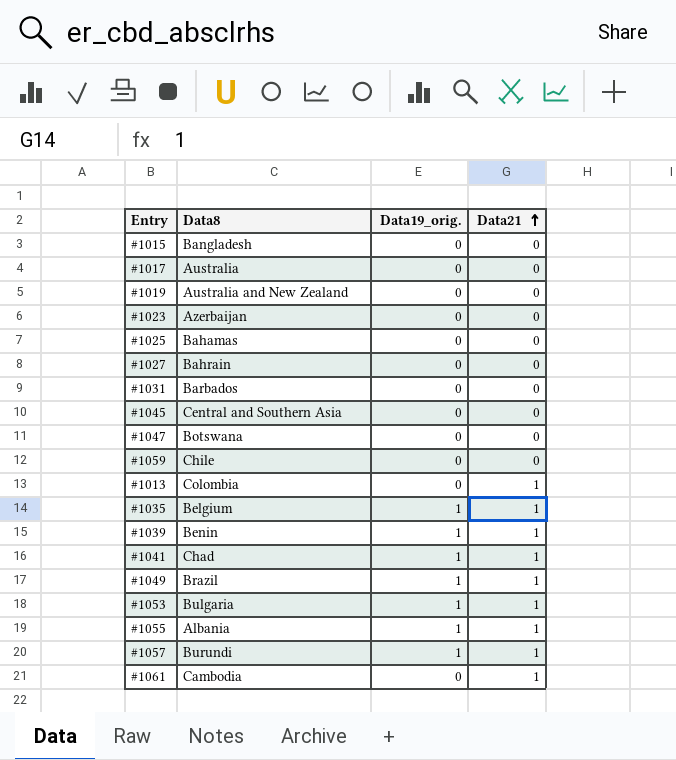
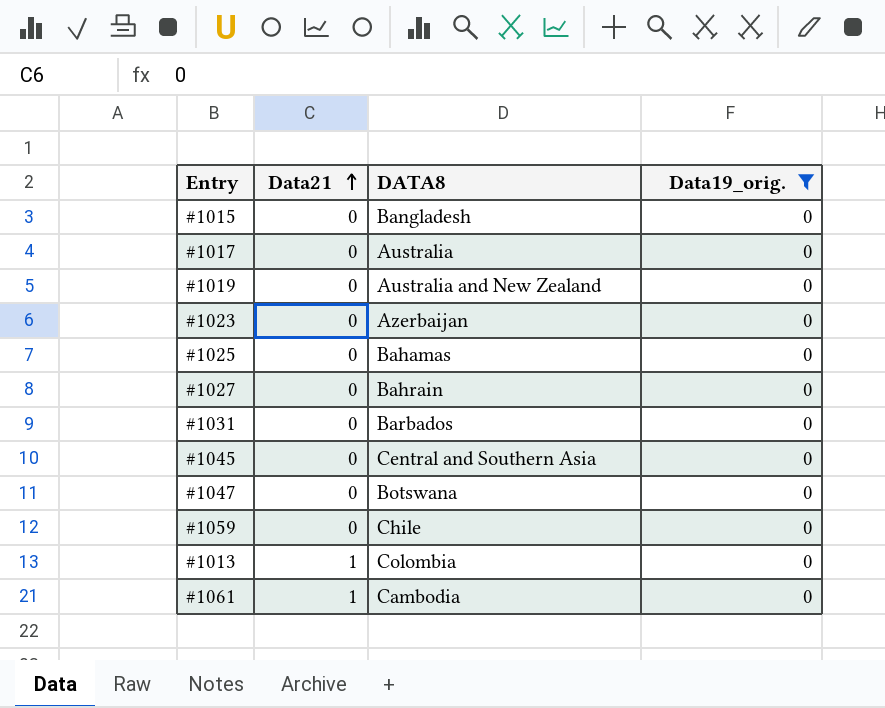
filter: none -> Data19_orig. = 0
column Data21 | position: 4 -> 2
column name: Data8 -> DATA8

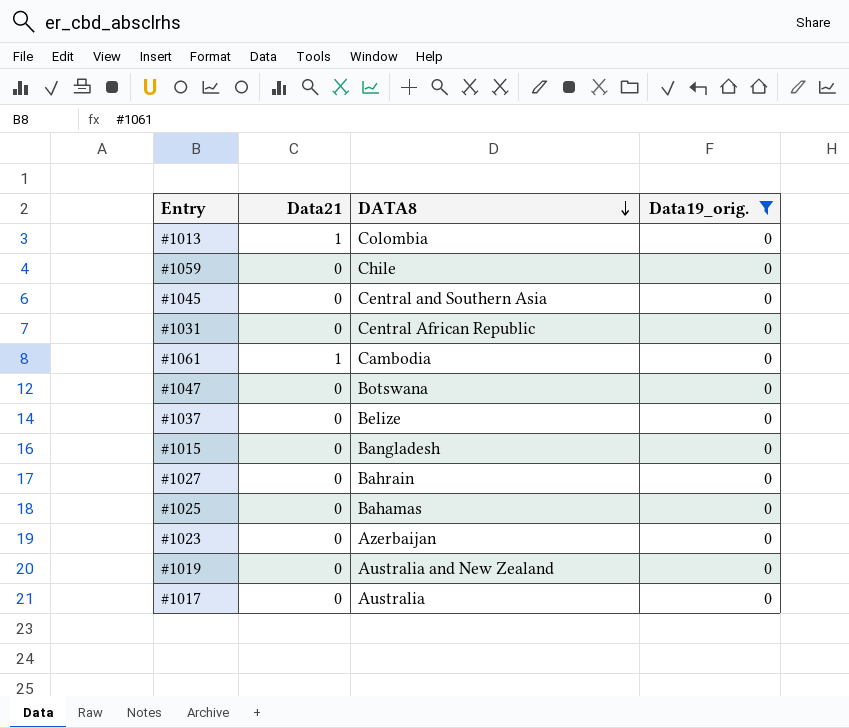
row order: Data21 ascending -> DATA8 descending
#1031 | DATA8: Barbados -> Central African Republic
row #1037: none -> 0 | Belize | 0

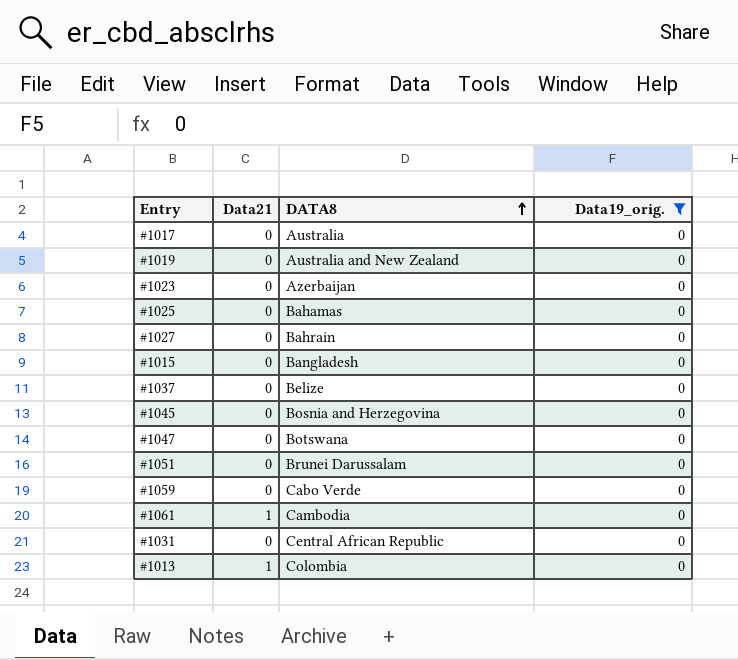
row order: DATA8 descending -> DATA8 ascending
#1045 | DATA8: Central and Southern Asia -> Bosnia and Herzegovina
row #1051: none -> 0 | Brunei Darussalam | 0
#1059 | DATA8: Chile -> Cabo Verde

